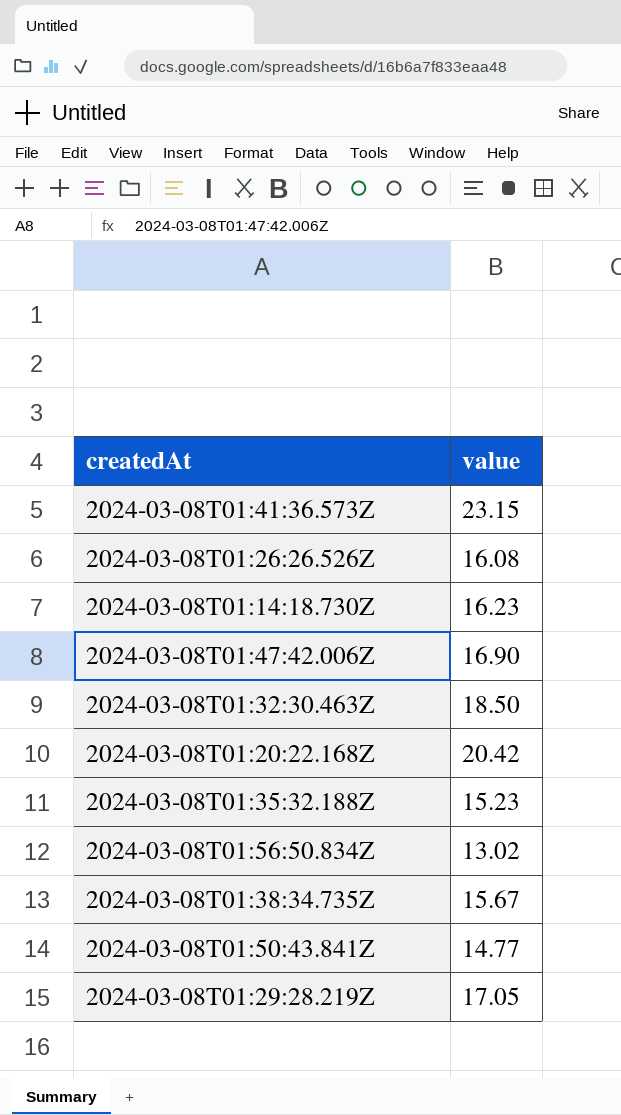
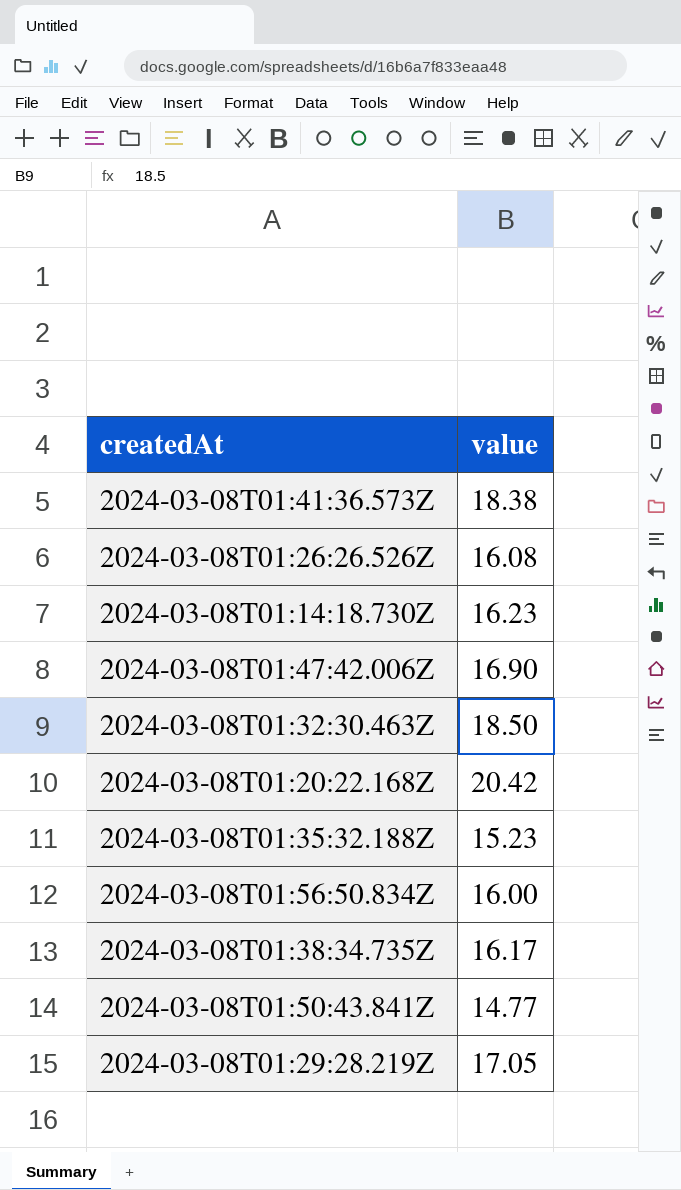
2024-03-08T01:41:36.573Z | value: 23.15 -> 18.38
2024-03-08T01:56:50.834Z | value: 13.02 -> 16.00
2024-03-08T01:38:34.735Z | value: 15.67 -> 16.17

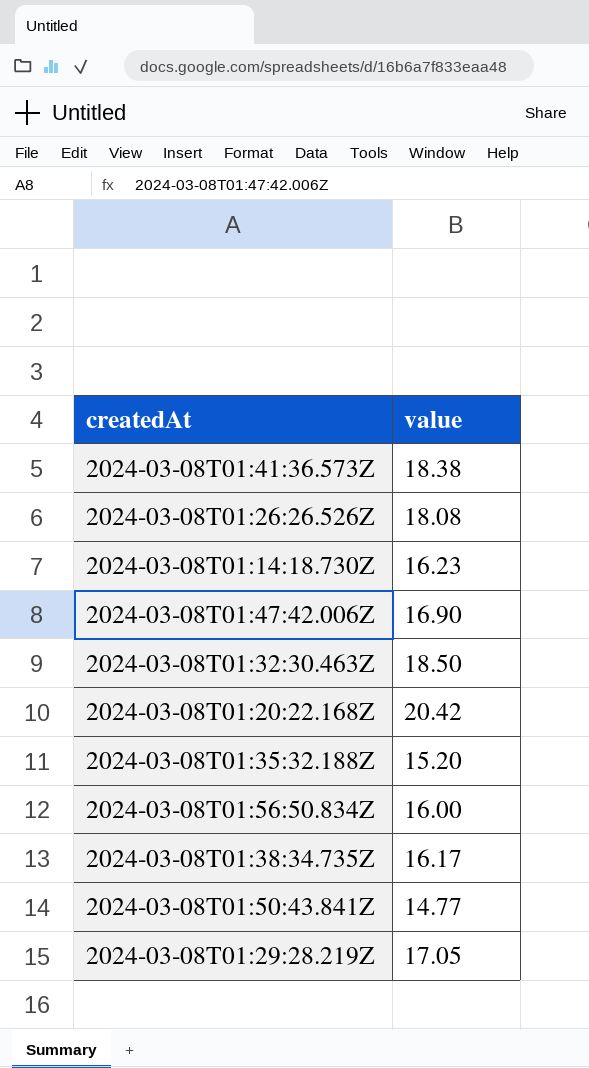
2024-03-08T01:26:26.526Z | value: 16.08 -> 18.08
2024-03-08T01:35:32.188Z | value: 15.23 -> 15.20

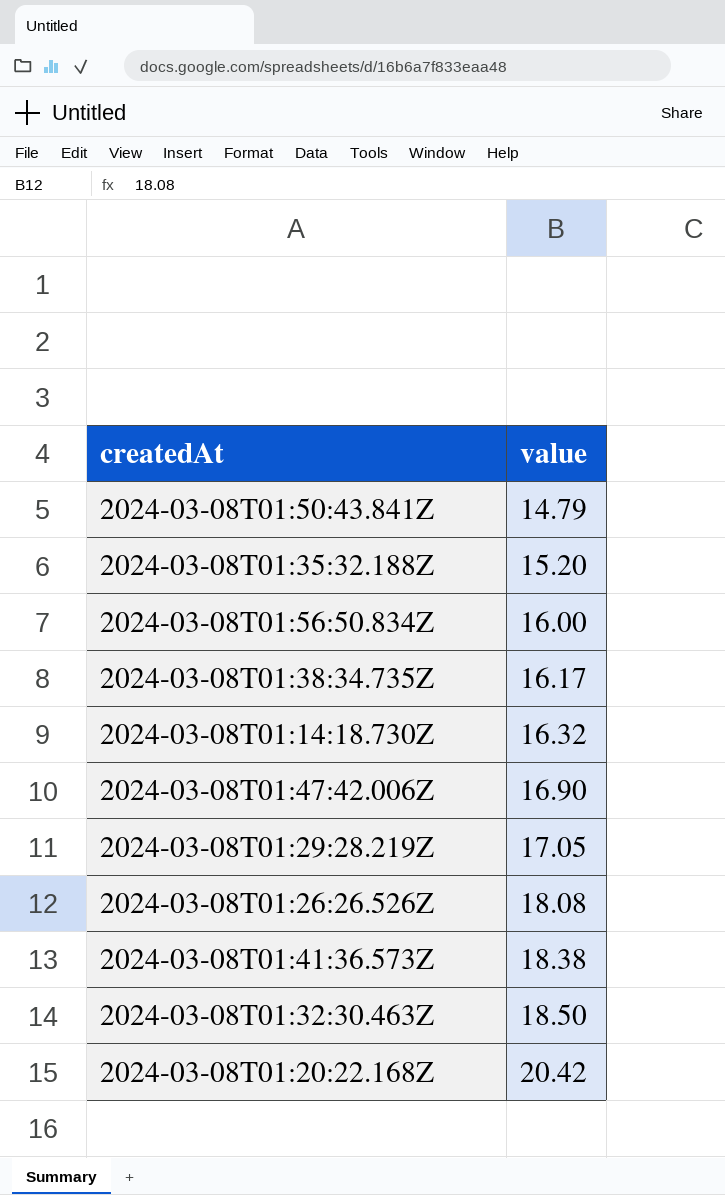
row order: none -> value ascending
2024-03-08T01:50:43.841Z | value: 14.77 -> 14.79
2024-03-08T01:14:18.730Z | value: 16.23 -> 16.32

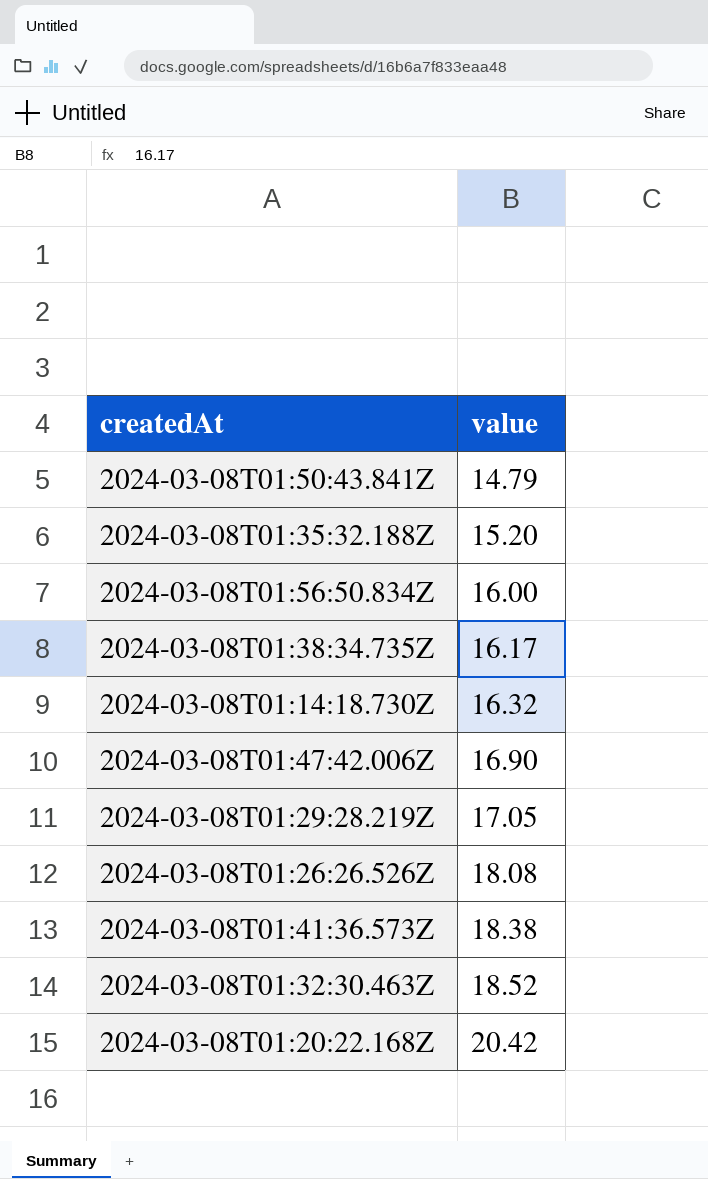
2024-03-08T01:32:30.463Z | value: 18.50 -> 18.52

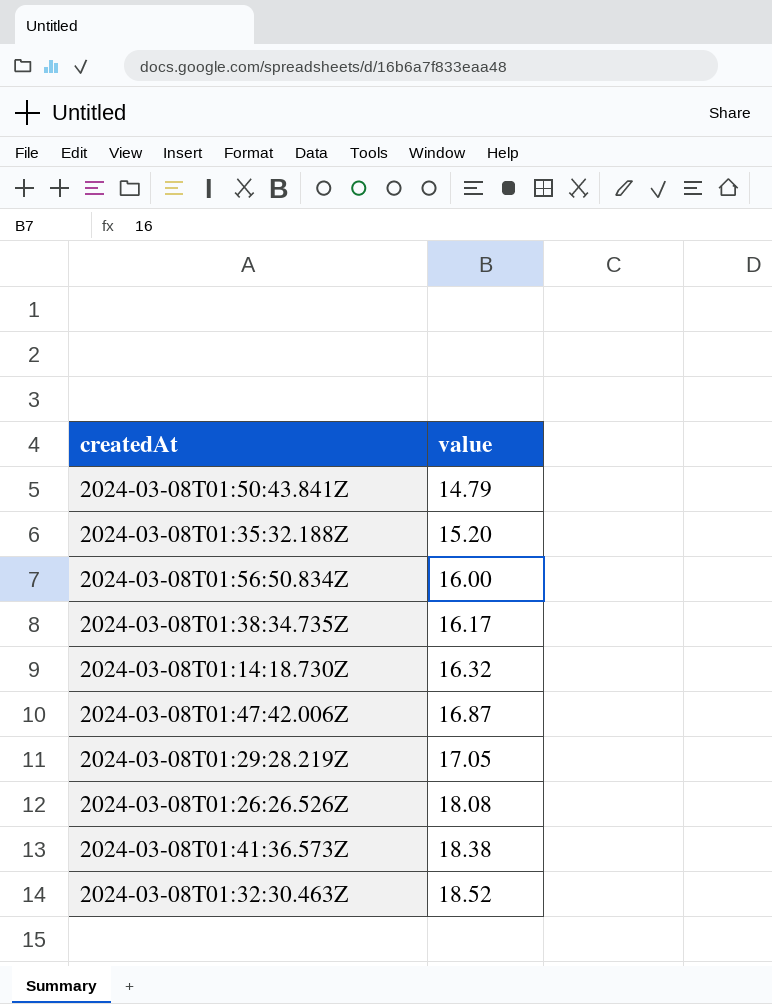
row 2024-03-08T01:20:22.168Z: 20.42 -> none
2024-03-08T01:47:42.006Z | value: 16.90 -> 16.87

